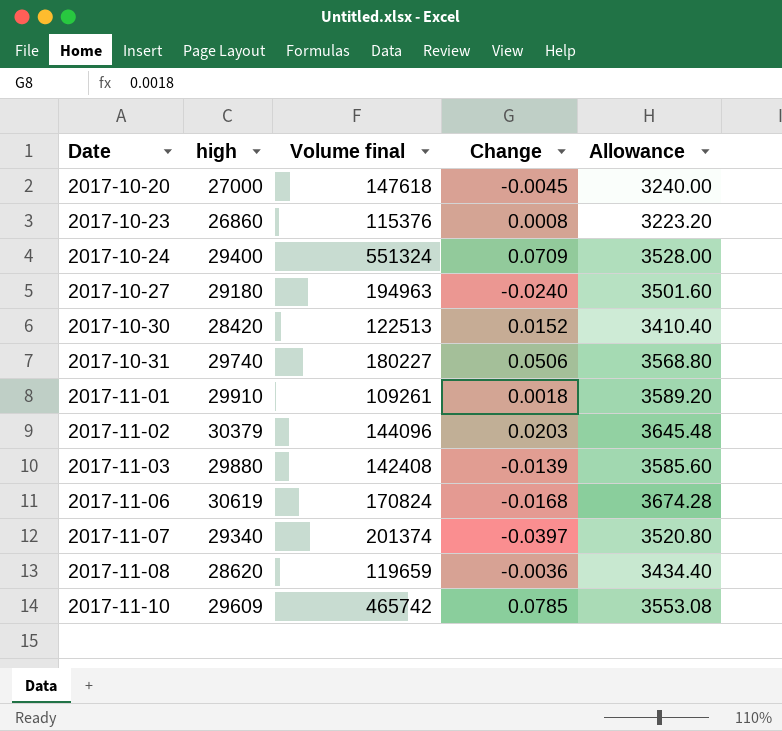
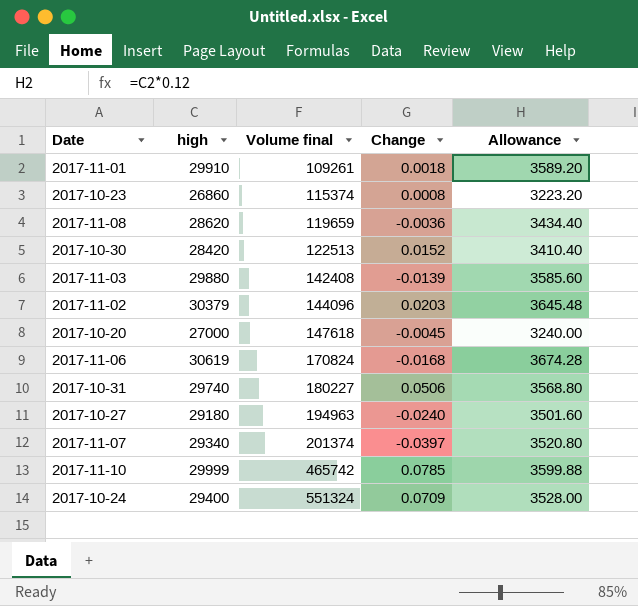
row order: Date ascending -> Volume final ascending
2017-10-23 | Volume final: 115376 -> 115374
2017-11-10 | high: 29609 -> 29999
2017-11-10 | Allowance: 3553.08 -> 3599.88

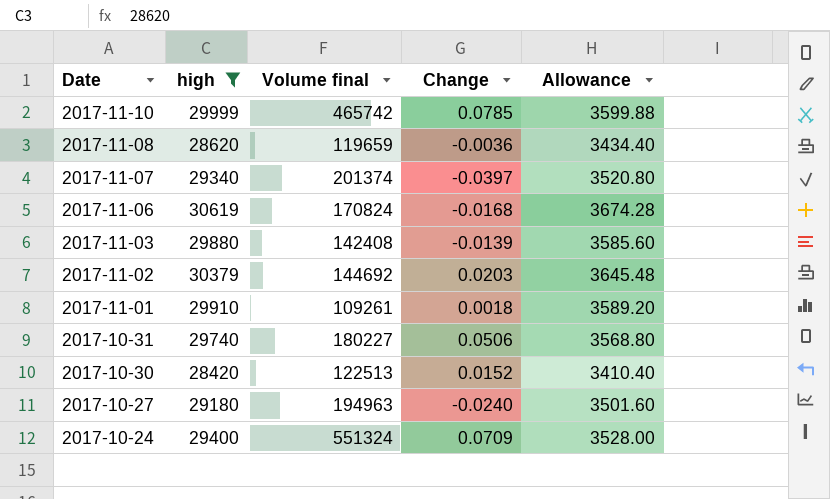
filter: none -> high >= 28420
row order: Volume final ascending -> Date descending
2017-11-02 | Volume final: 144096 -> 144692

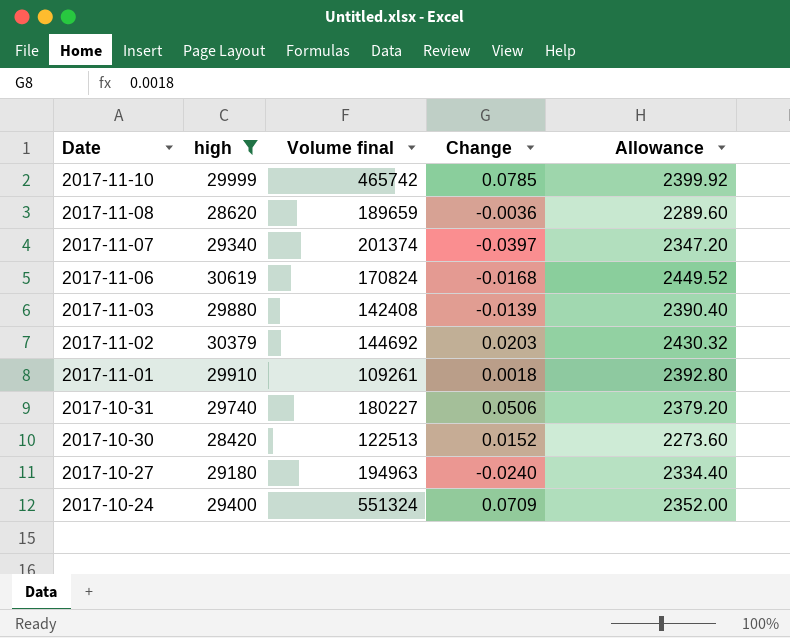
column Allowance | formula: [high] * 0.12 -> [high] * 0.08
2017-11-08 | Volume final: 119659 -> 189659

